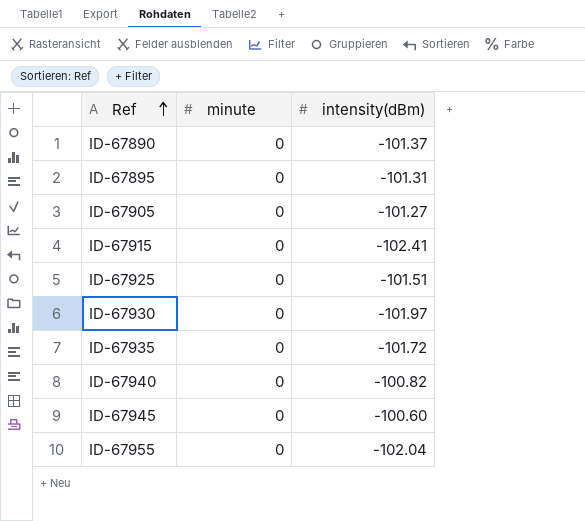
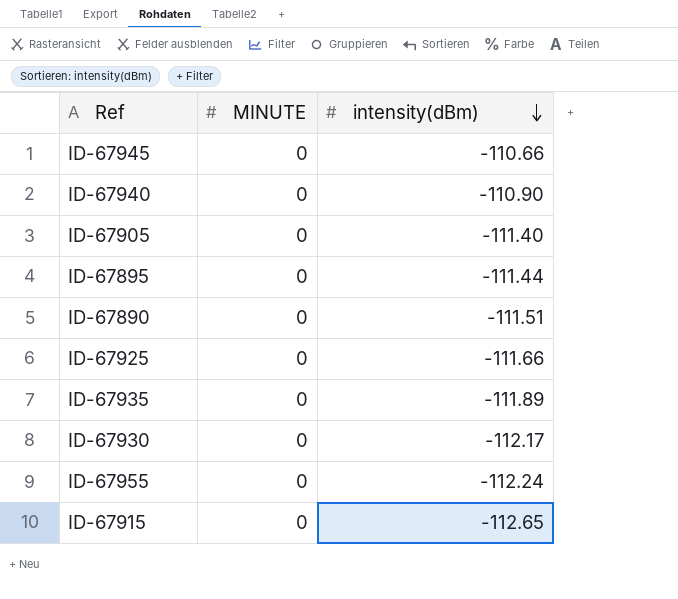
row order: Ref ascending -> intensity(dBm) descending
column name: minute -> MINUTE
ID-67945 | intensity(dBm): -100.60 -> -110.66
ID-67940 | intensity(dBm): -100.82 -> -110.90
ID-67905 | intensity(dBm): -101.27 -> -111.40
ID-67895 | intensity(dBm): -101.31 -> -111.44
ID-67890 | intensity(dBm): -101.37 -> -111.51
ID-67925 | intensity(dBm): -101.51 -> -111.66
ID-67935 | intensity(dBm): -101.72 -> -111.89
ID-67930 | intensity(dBm): -101.97 -> -112.17
ID-67955 | intensity(dBm): -102.04 -> -112.24
ID-67915 | intensity(dBm): -102.41 -> -112.65

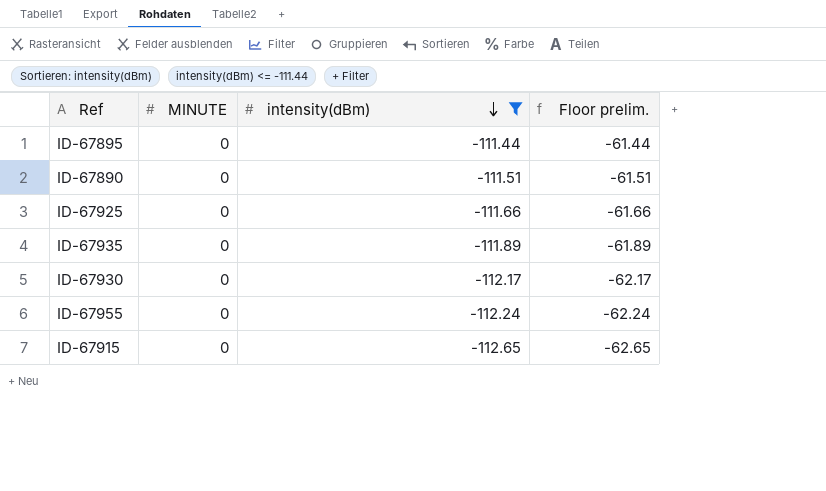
filter: none -> intensity(dBm) <= -111.44
column Floor prelim. | formula: none -> [intensity(dBm)] + 50

